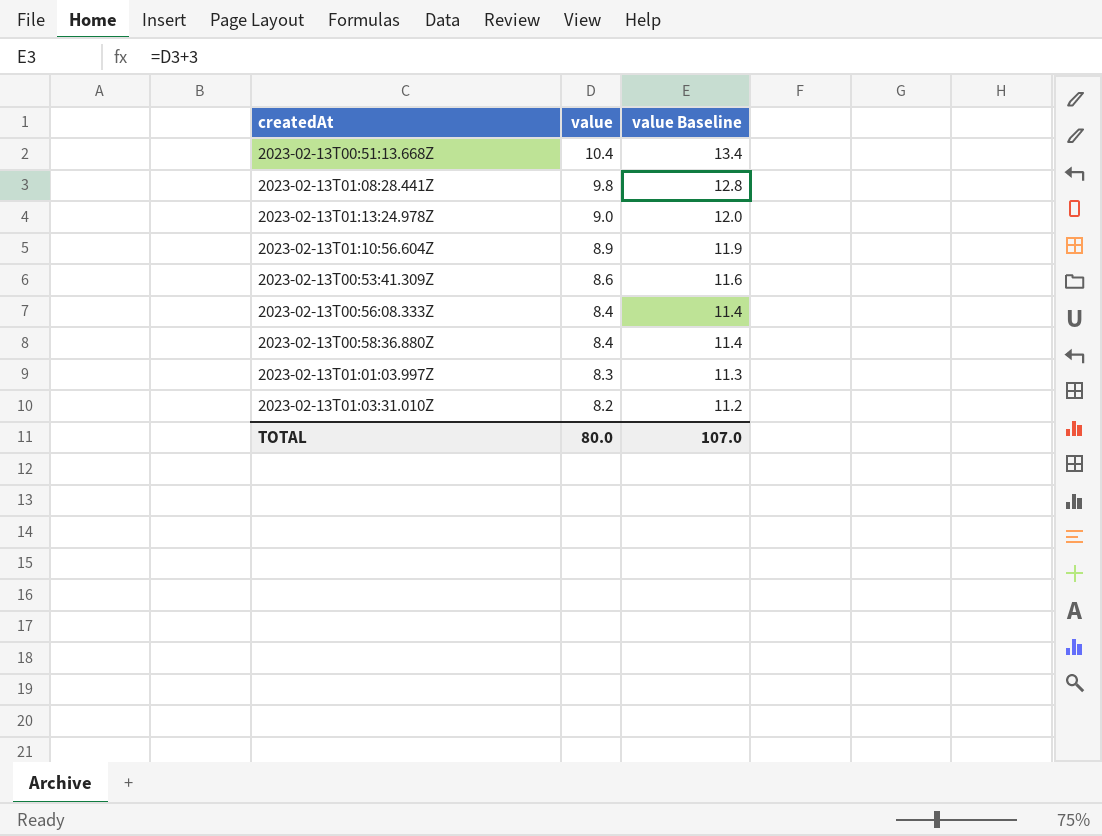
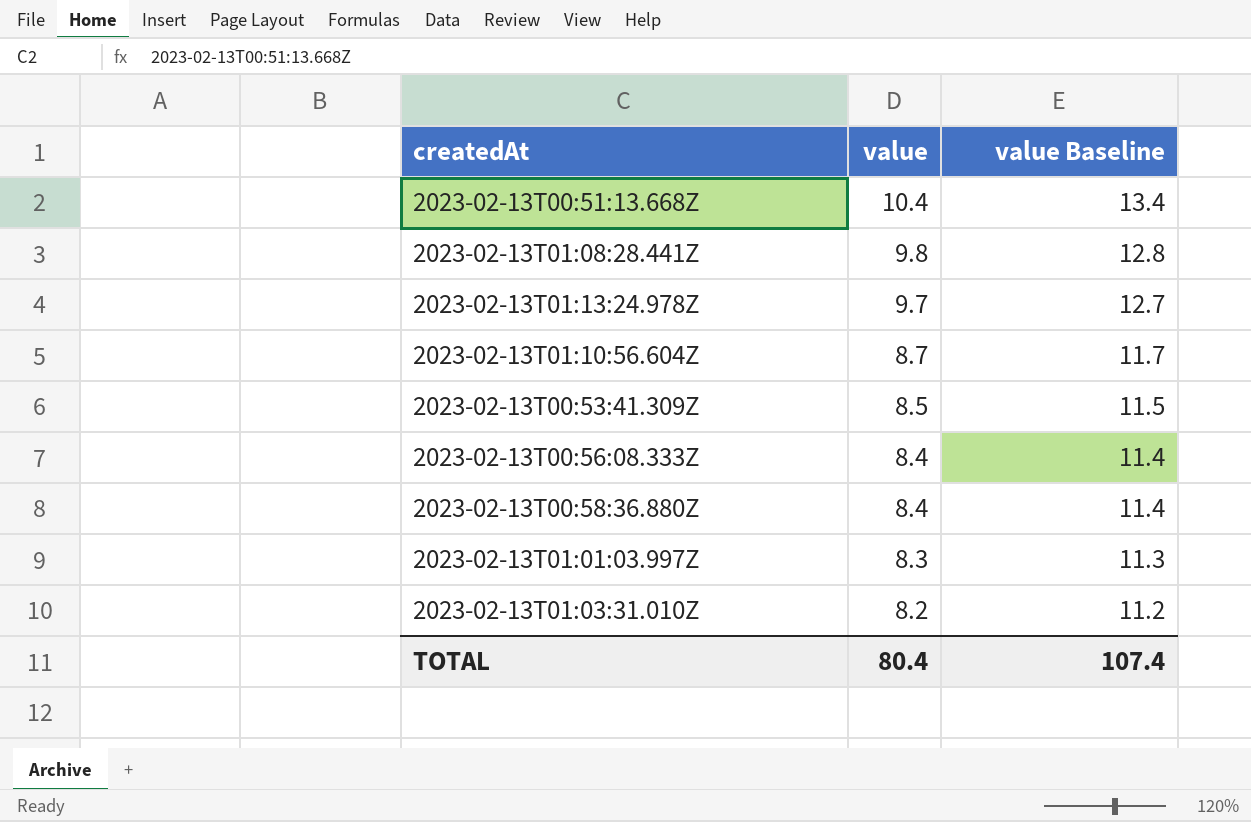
2023-02-13T01:13:24.978Z | value: 9.0 -> 9.7
2023-02-13T01:13:24.978Z | value Baseline: 12.0 -> 12.7
2023-02-13T01:10:56.604Z | value: 8.9 -> 8.7
2023-02-13T01:10:56.604Z | value Baseline: 11.9 -> 11.7
2023-02-13T00:53:41.309Z | value: 8.6 -> 8.5
2023-02-13T00:53:41.309Z | value Baseline: 11.6 -> 11.5
TOTAL | value: 80.0 -> 80.4
TOTAL | value Baseline: 107.0 -> 107.4

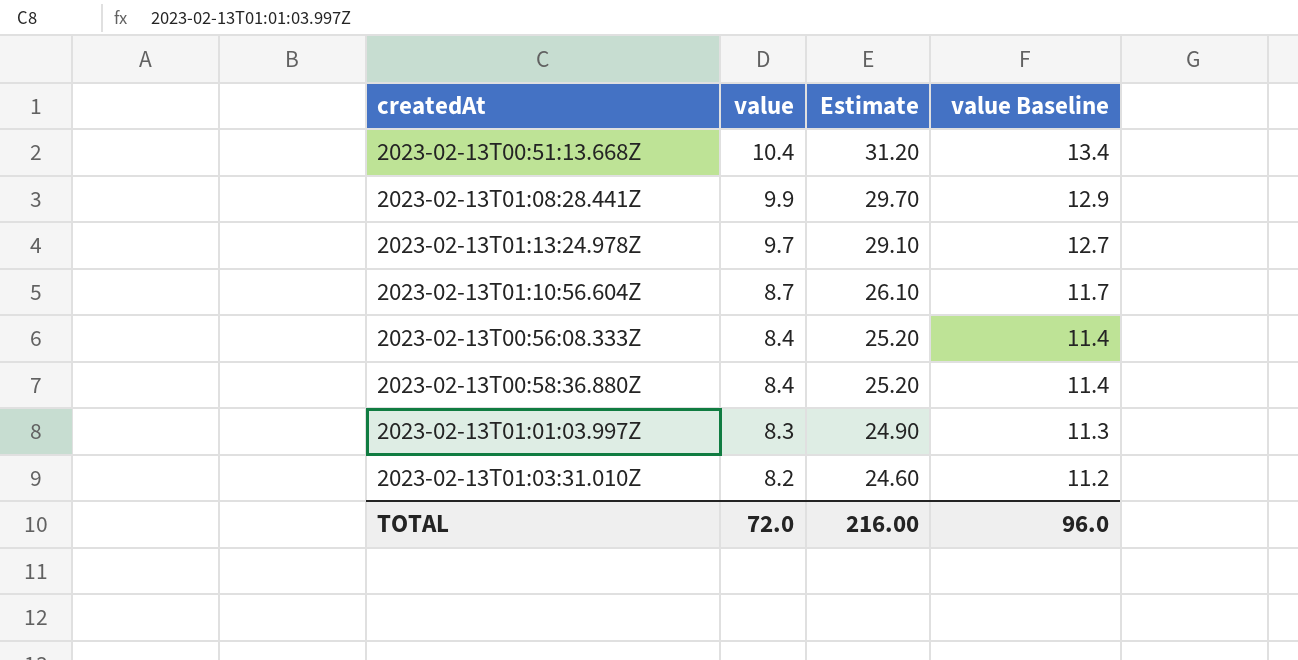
column Estimate | formula: none -> [value] * 3
row 2023-02-13T00:53:41.309Z: 8.5 | 11.5 -> none
2023-02-13T01:08:28.441Z | value: 9.8 -> 9.9
2023-02-13T01:08:28.441Z | value Baseline: 12.8 -> 12.9
TOTAL | value: 80.4 -> 72.0
TOTAL | value Baseline: 107.4 -> 96.0

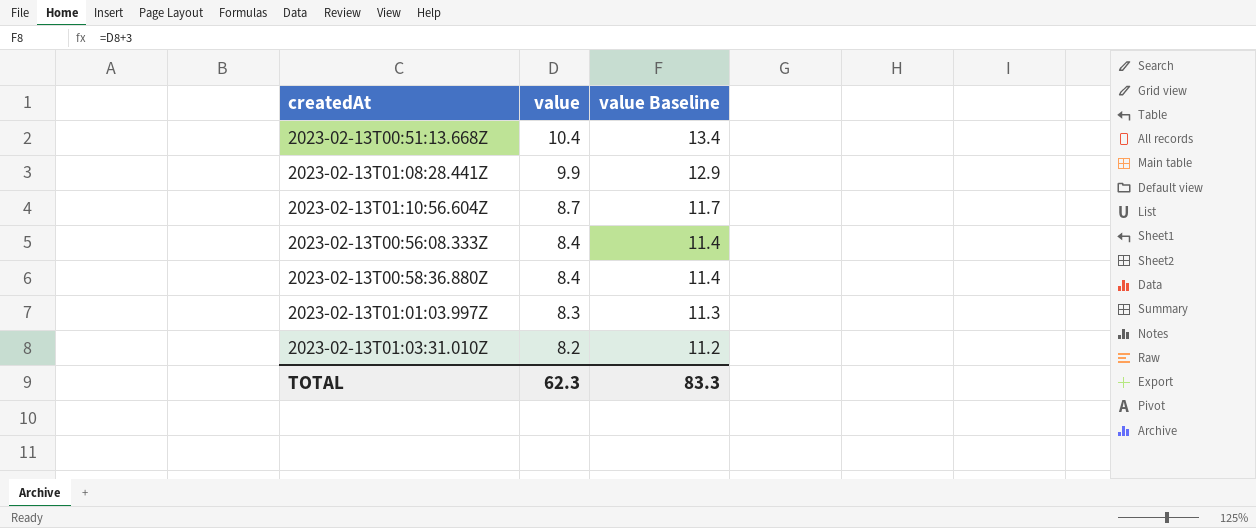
column Estimate | formula: [value] * 3 -> none
row 2023-02-13T01:13:24.978Z: 9.7 | 29.10 | 12.7 -> none
TOTAL | value: 72.0 -> 62.3
TOTAL | value Baseline: 96.0 -> 83.3

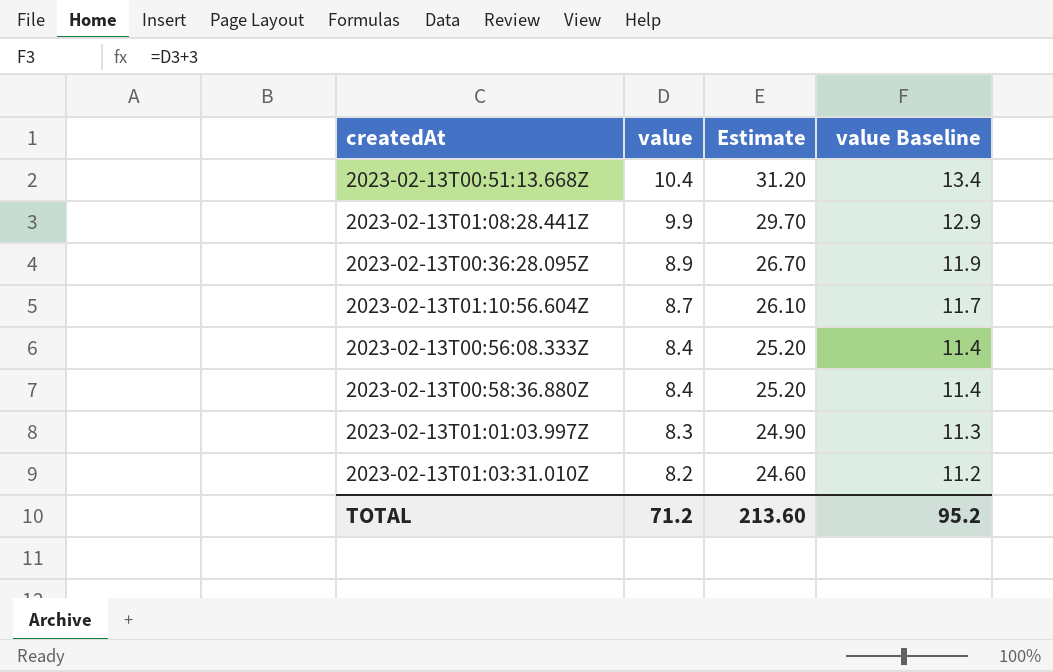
column Estimate | formula: none -> [value] * 3
row 2023-02-13T00:36:28.095Z: none -> 8.9 | 26.70 | 11.9
TOTAL | value: 62.3 -> 71.2
TOTAL | value Baseline: 83.3 -> 95.2

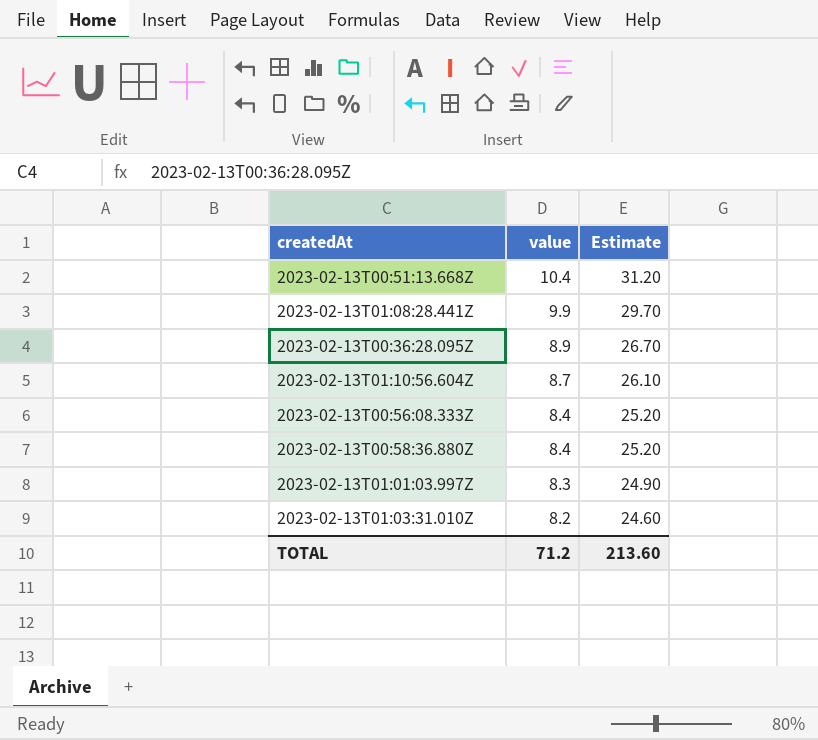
column value Baseline | formula: [value] + 3 -> none

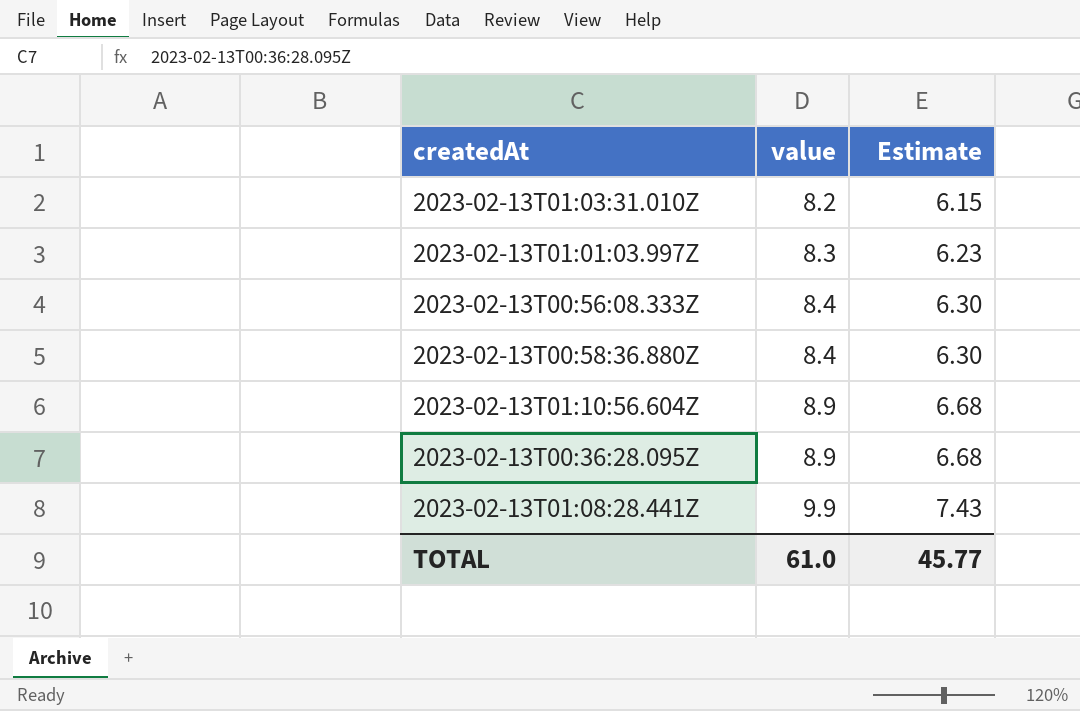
row order: value descending -> value ascending
column Estimate | formula: [value] * 3 -> [value] * 0.75
row 2023-02-13T00:51:13.668Z: 10.4 | 31.20 -> none
2023-02-13T01:10:56.604Z | value: 8.7 -> 8.9
TOTAL | value: 71.2 -> 61.0
TOTAL | Estimate: 213.60 -> 45.77

